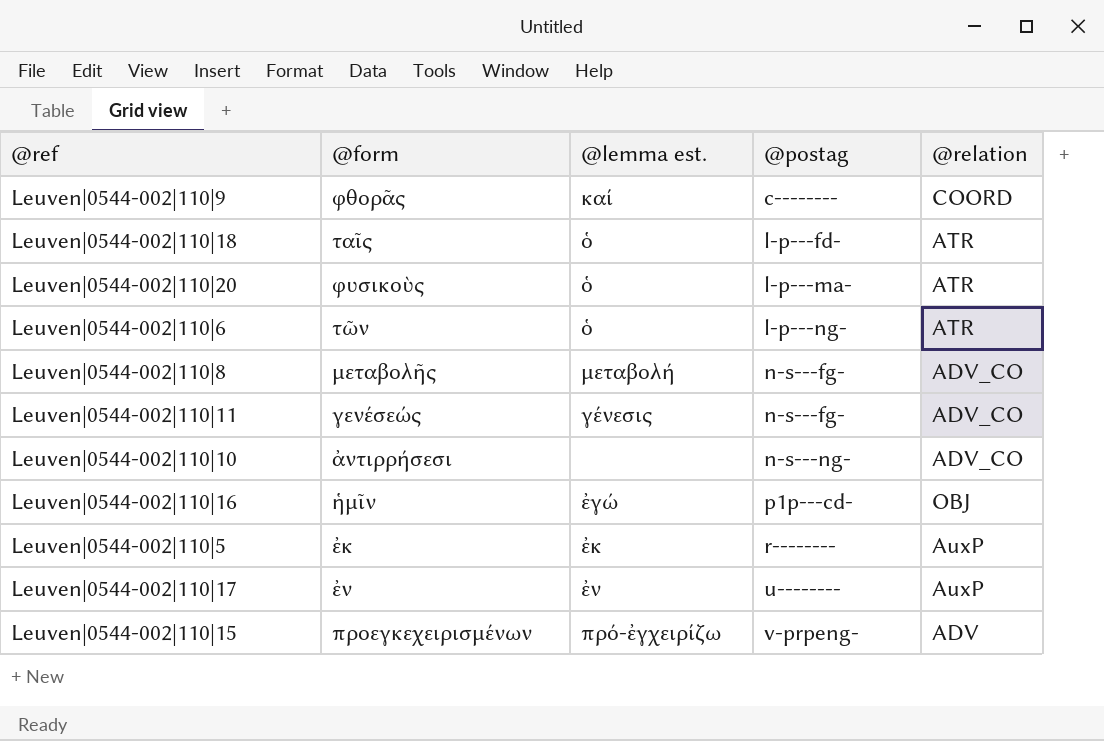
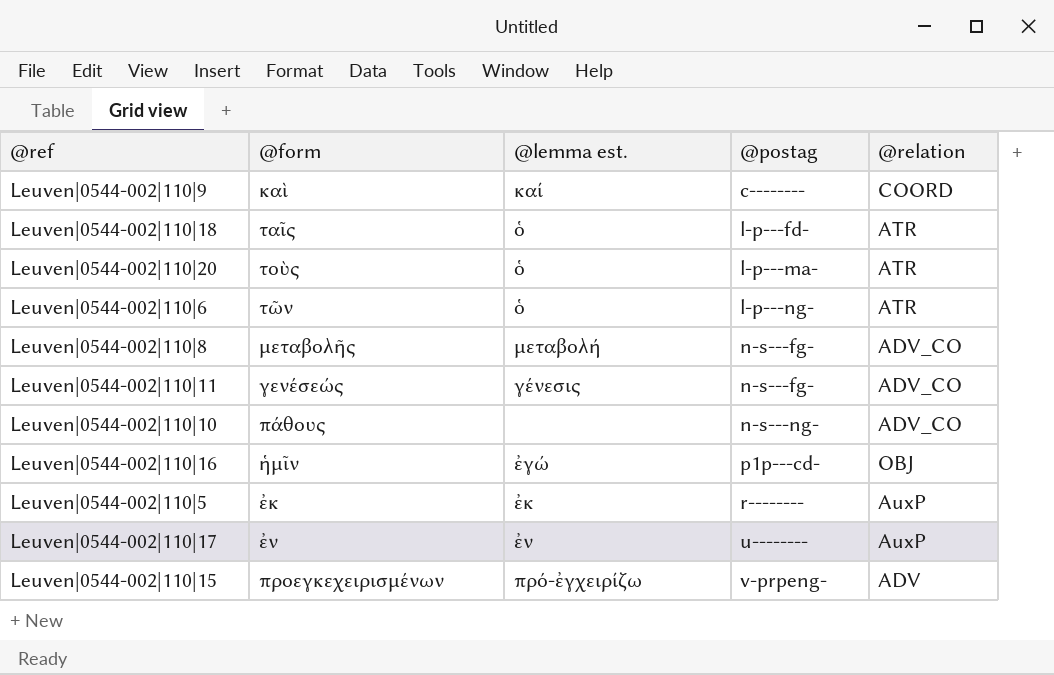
Leuven|0544-002|110|9 | @form: φθορᾶς -> καὶ
Leuven|0544-002|110|20 | @form: φυσικοὺς -> τοὺς
Leuven|0544-002|110|10 | @form: ἀντιρρήσεσι -> πάθους

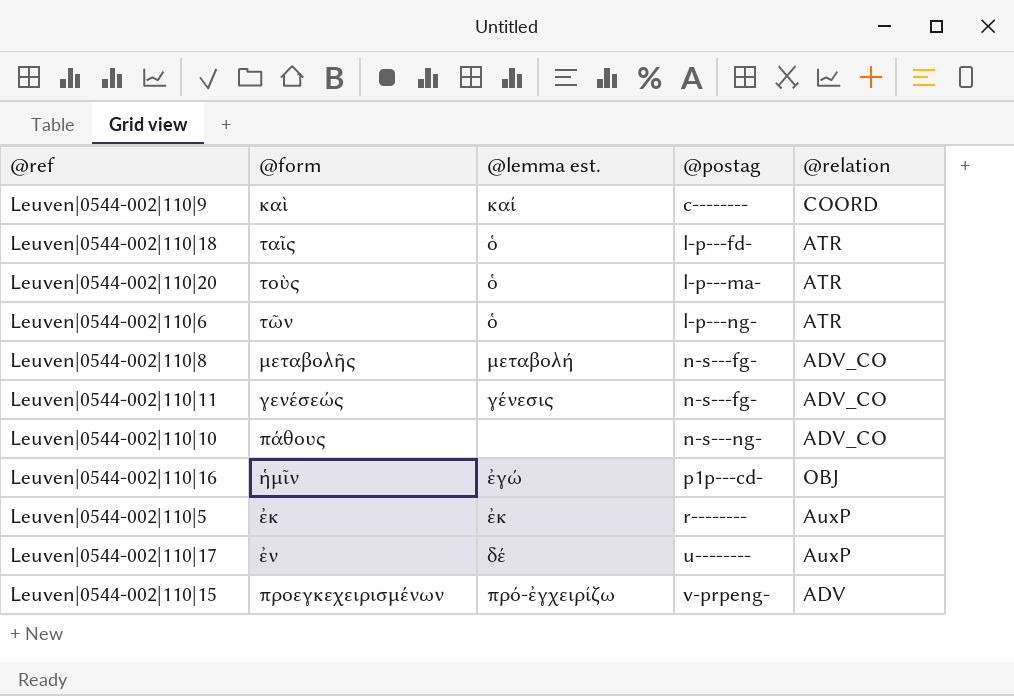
Leuven|0544-002|110|17 | @lemma est.: ἐν -> δέ

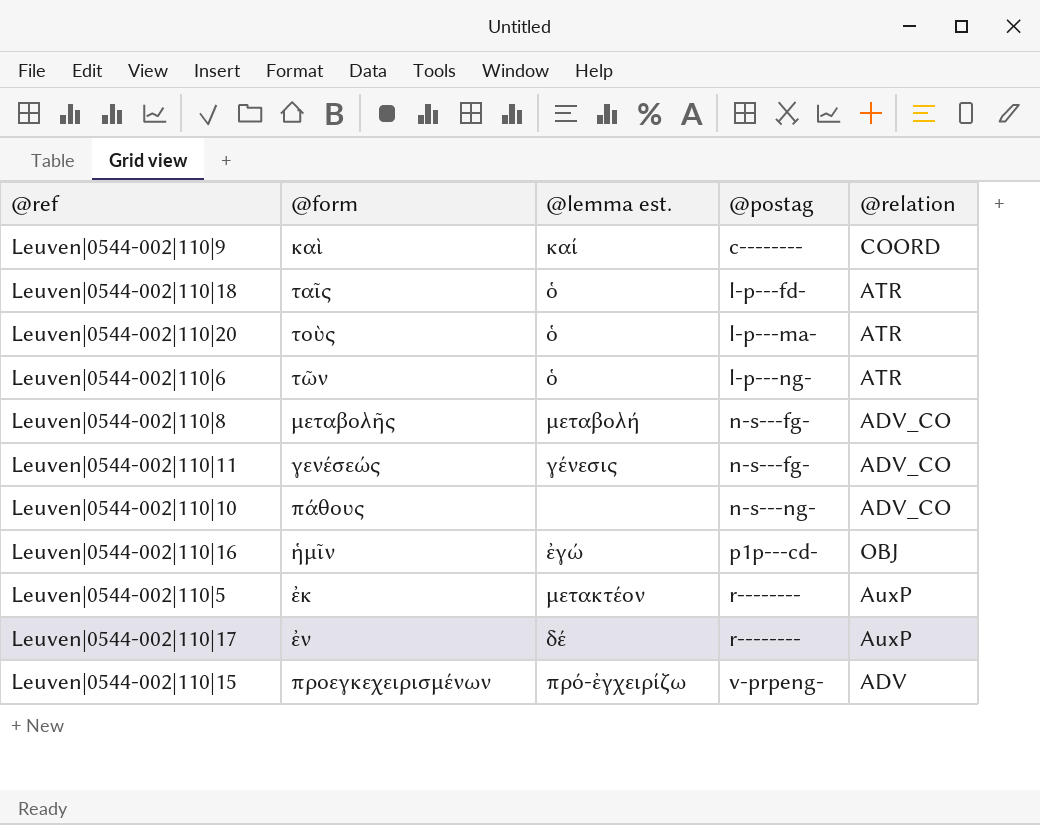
Leuven|0544-002|110|5 | @lemma est.: ἐκ -> μετακτέον
Leuven|0544-002|110|17 | @postag: u-------- -> r--------

